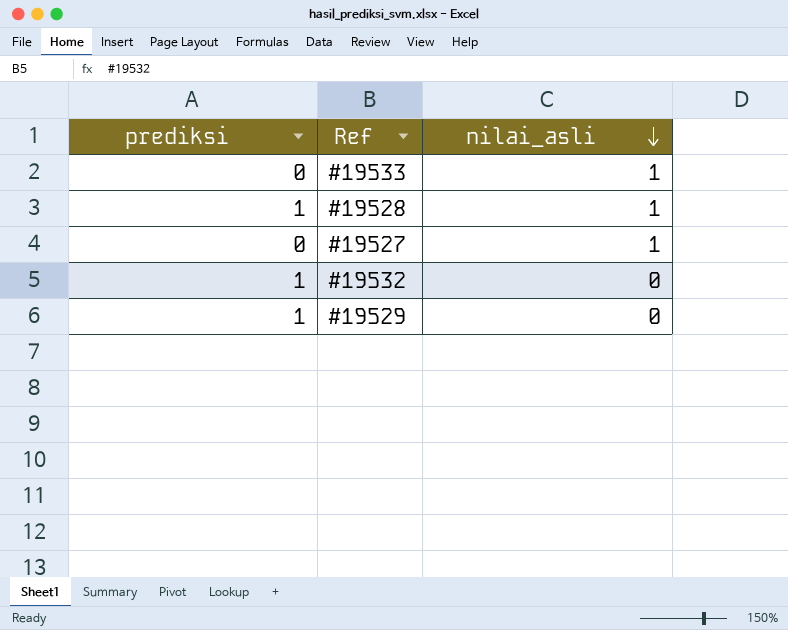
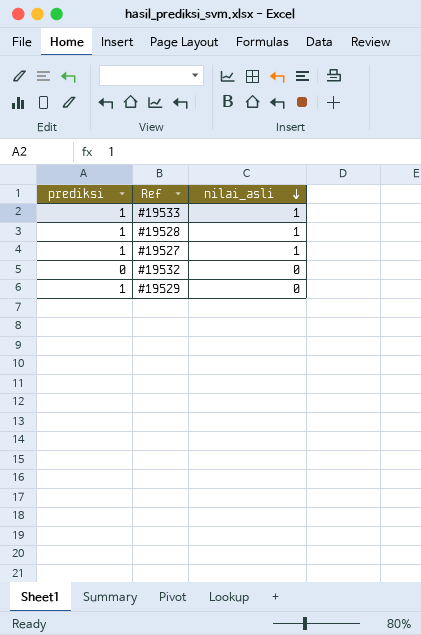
#19533 | prediksi: 0 -> 1
#19527 | prediksi: 0 -> 1
#19532 | prediksi: 1 -> 0

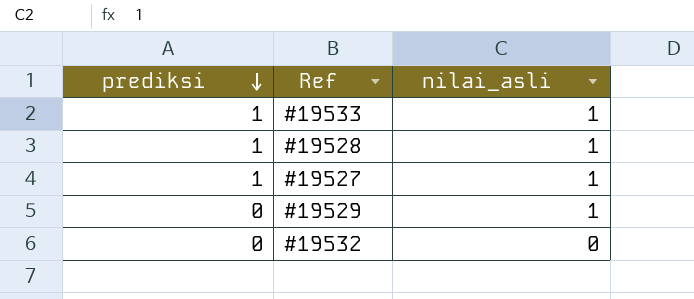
row order: nilai_asli descending -> prediksi descending
#19529 | prediksi: 1 -> 0
#19529 | nilai_asli: 0 -> 1

